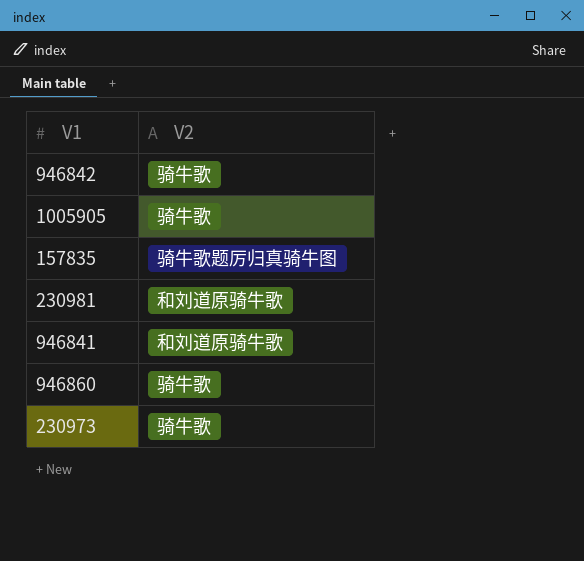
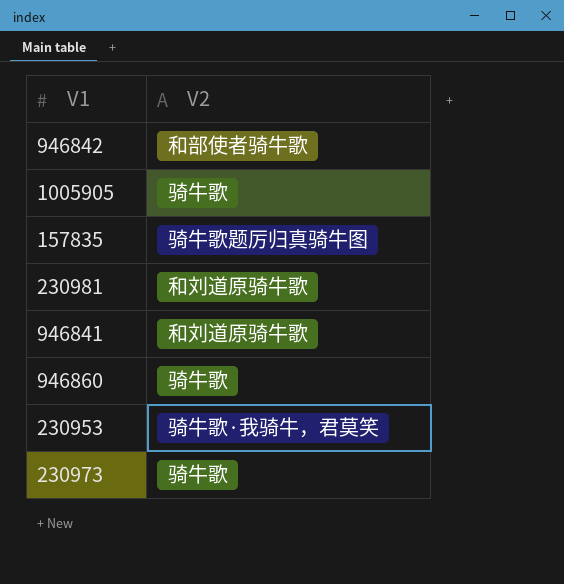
946842 | V2: 骑牛歌 -> 和部使者骑牛歌
row 230953: none -> 骑牛歌·我骑牛，君莫笑

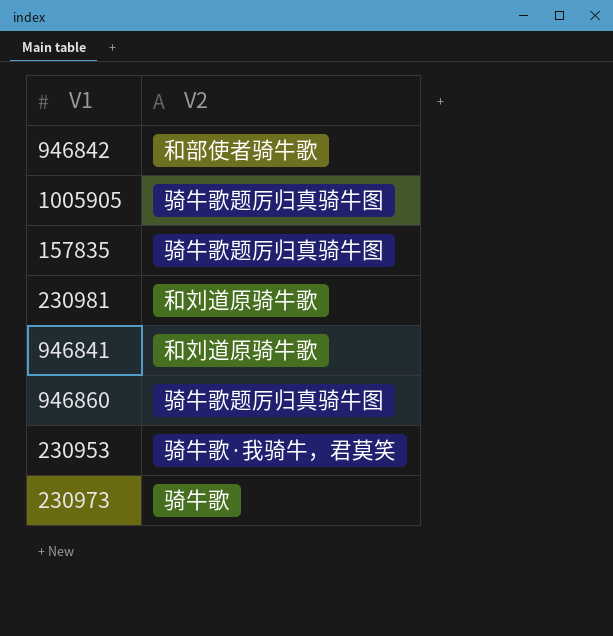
1005905 | V2: 骑牛歌 -> 骑牛歌题厉归真骑牛图
946860 | V2: 骑牛歌 -> 骑牛歌题厉归真骑牛图

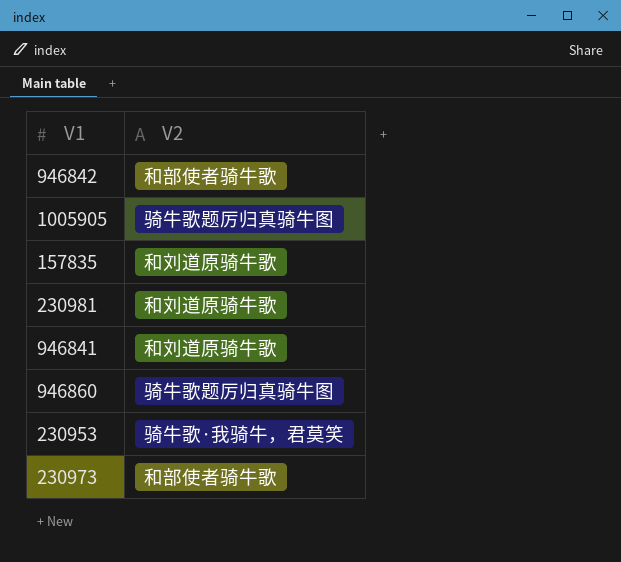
157835 | V2: 骑牛歌题厉归真骑牛图 -> 和刘道原骑牛歌
230973 | V2: 骑牛歌 -> 和部使者骑牛歌

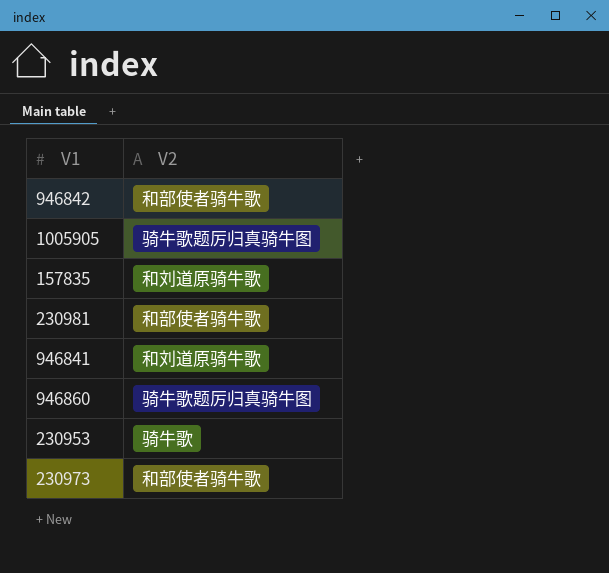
230981 | V2: 和刘道原骑牛歌 -> 和部使者骑牛歌
230953 | V2: 骑牛歌·我骑牛，君莫笑 -> 骑牛歌

